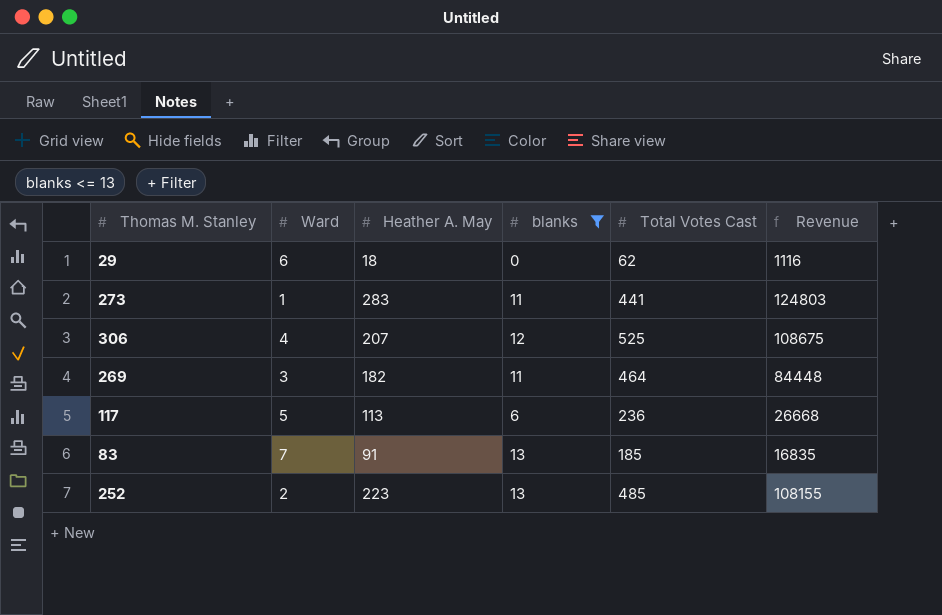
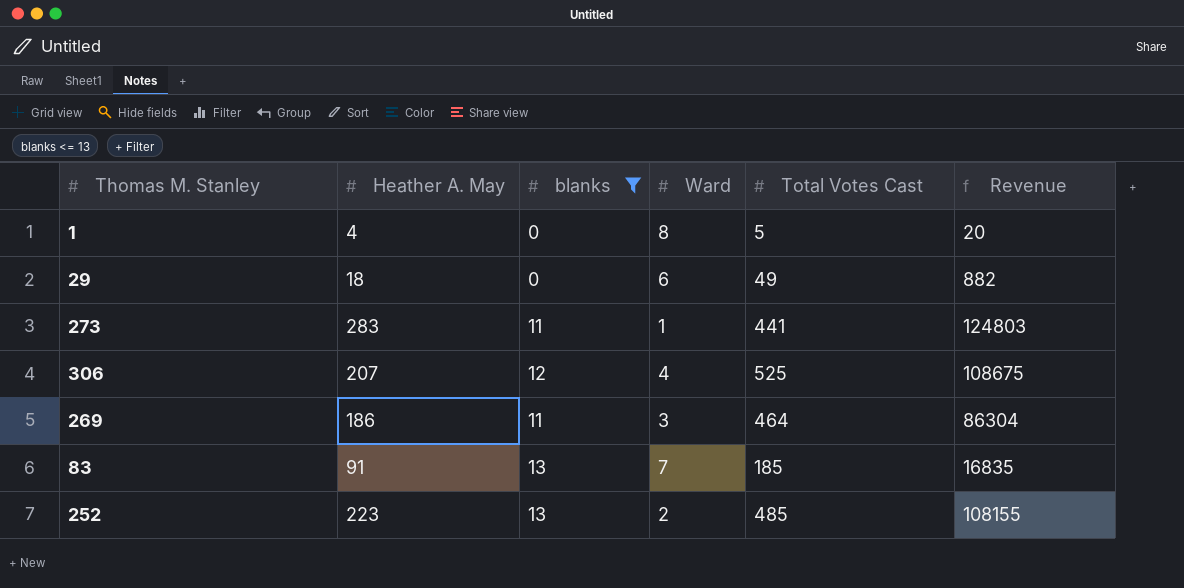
column Ward | position: 2 -> 4
row 117: 5 | 113 | 6 | 236 | 26668 -> none
row 1: none -> 4 | 0 | 8 | 5 | 20
29 | Total Votes Cast: 62 -> 49
29 | Revenue: 1116 -> 882
269 | Heather A. May: 182 -> 186
269 | Revenue: 84448 -> 86304

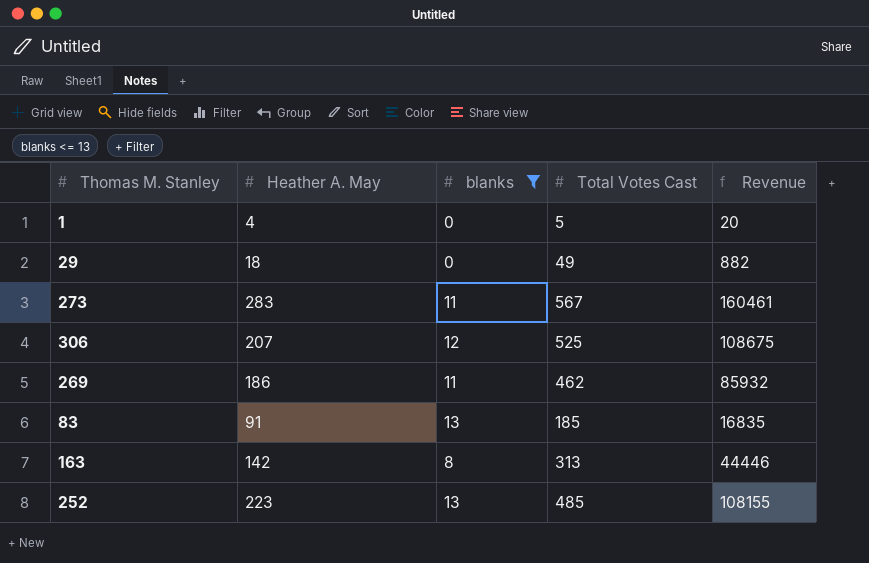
column Ward | position: 4 -> none
273 | Total Votes Cast: 441 -> 567
273 | Revenue: 124803 -> 160461
269 | Total Votes Cast: 464 -> 462
269 | Revenue: 86304 -> 85932
row 163: none -> 142 | 8 | 313 | 44446

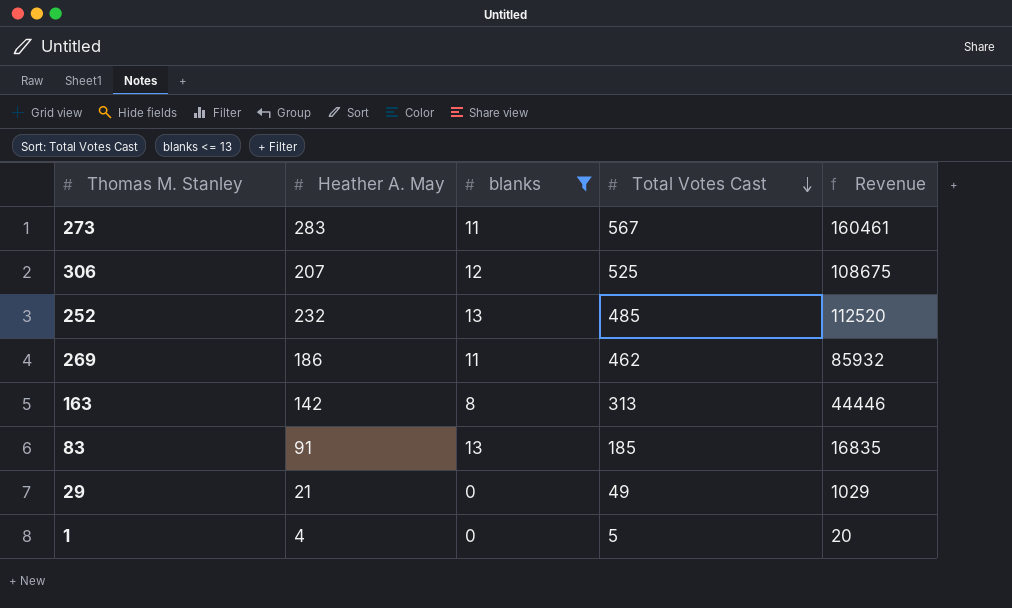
row order: none -> Total Votes Cast descending
252 | Heather A. May: 223 -> 232
252 | Revenue: 108155 -> 112520
29 | Heather A. May: 18 -> 21
29 | Revenue: 882 -> 1029

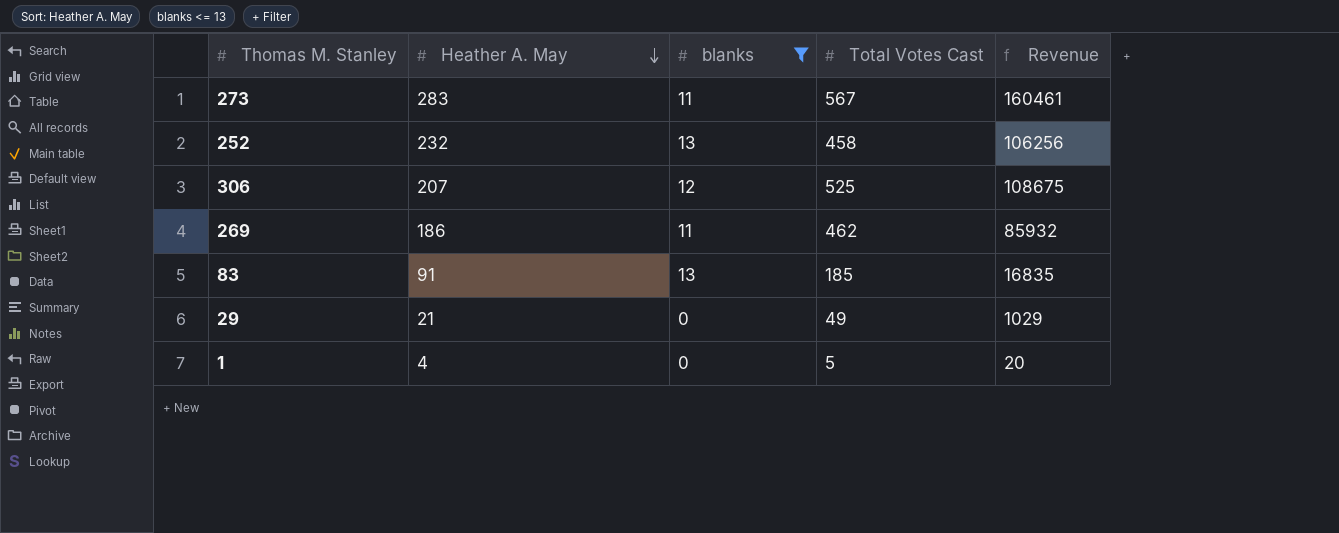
row order: Total Votes Cast descending -> Heather A. May descending
row 163: 142 | 8 | 313 | 44446 -> none
252 | Total Votes Cast: 485 -> 458
252 | Revenue: 112520 -> 106256

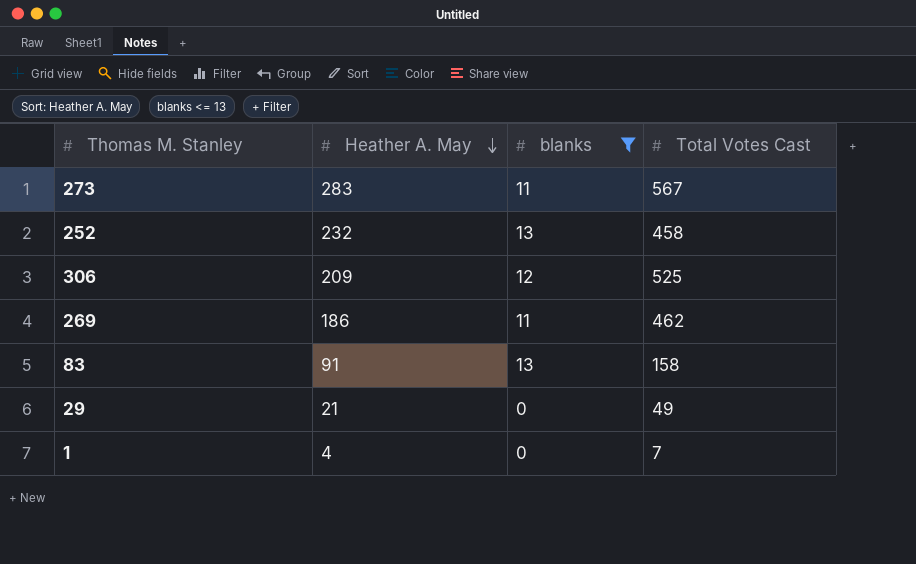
column Revenue | formula: [Heather A. May] * [Total Votes Cast] -> none
306 | Heather A. May: 207 -> 209
83 | Total Votes Cast: 185 -> 158
1 | Total Votes Cast: 5 -> 7

